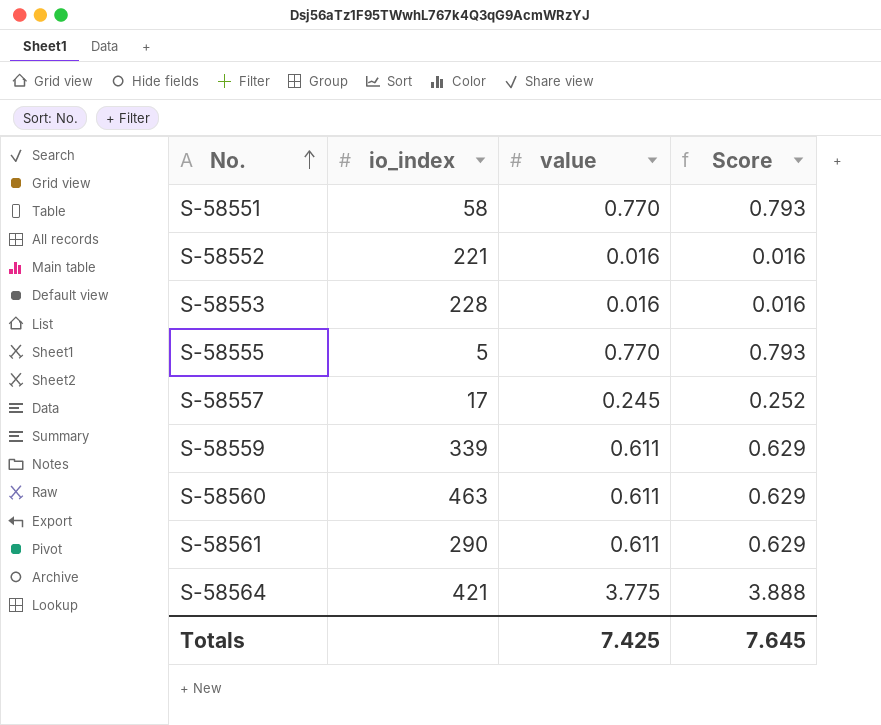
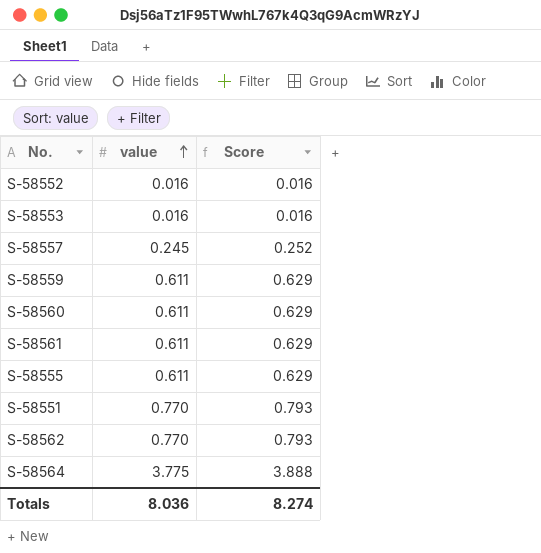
row order: No. ascending -> value ascending
column io_index | position: 2 -> none
S-58555 | value: 0.770 -> 0.611
S-58555 | Score: 0.793 -> 0.629
row S-58562: none -> 0.770 | 0.793
Totals | value: 7.425 -> 8.036
Totals | Score: 7.645 -> 8.274

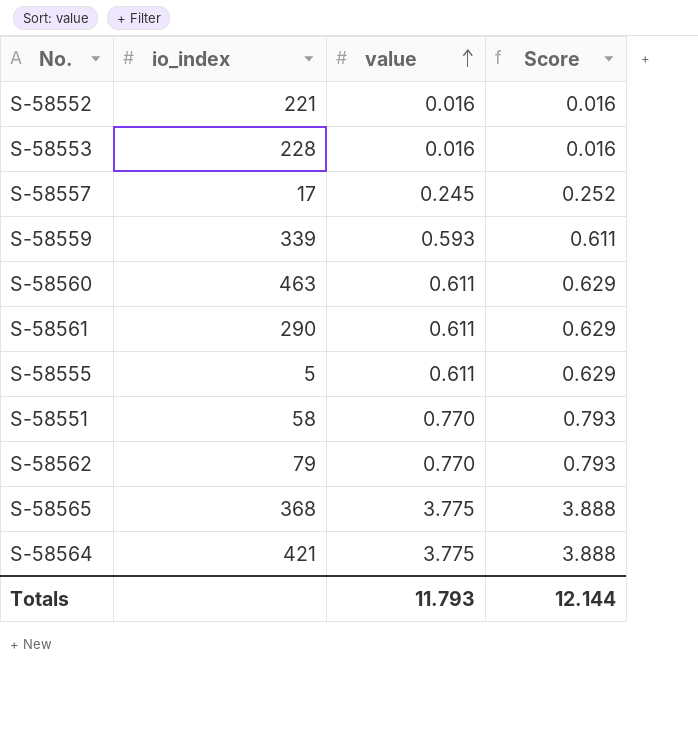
column io_index | position: none -> 2
S-58559 | value: 0.611 -> 0.593
S-58559 | Score: 0.629 -> 0.611
row S-58565: none -> 368 | 3.775 | 3.888
Totals | value: 8.036 -> 11.793
Totals | Score: 8.274 -> 12.144

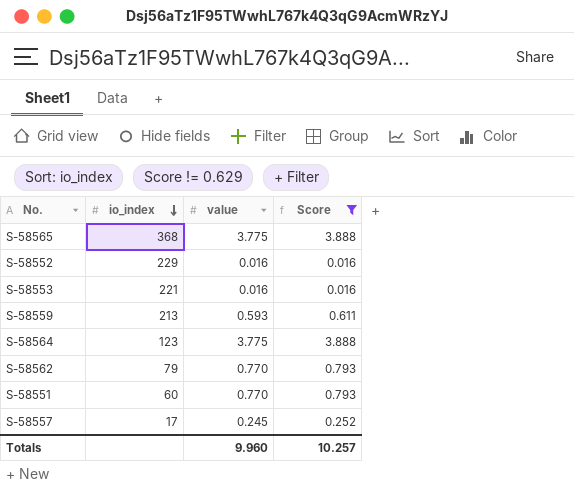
filter: none -> Score != 0.629
row order: value ascending -> io_index descending
S-58552 | io_index: 221 -> 229
S-58553 | io_index: 228 -> 221
S-58559 | io_index: 339 -> 213
S-58564 | io_index: 421 -> 123
S-58551 | io_index: 58 -> 60
Totals | value: 11.793 -> 9.960
Totals | Score: 12.144 -> 10.257

